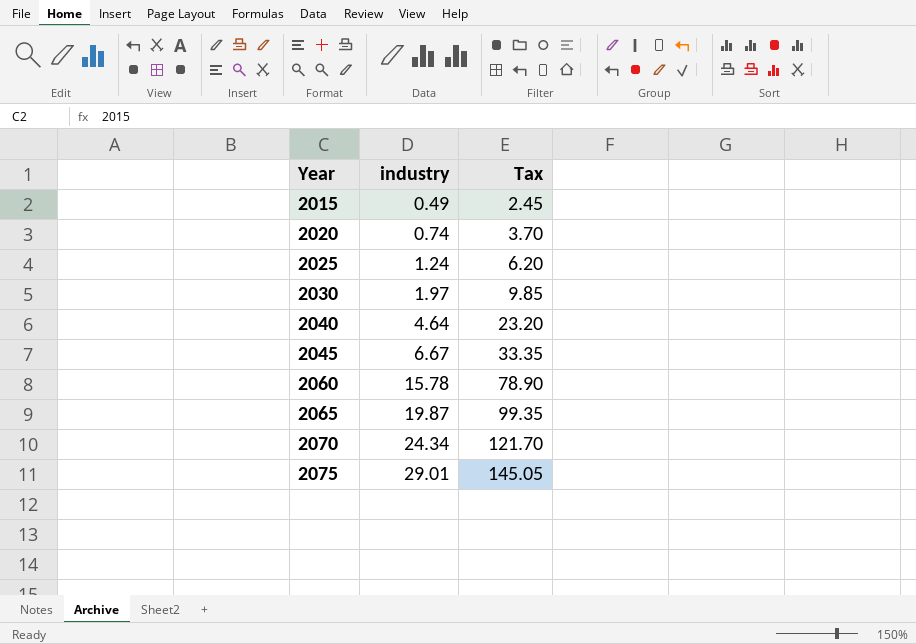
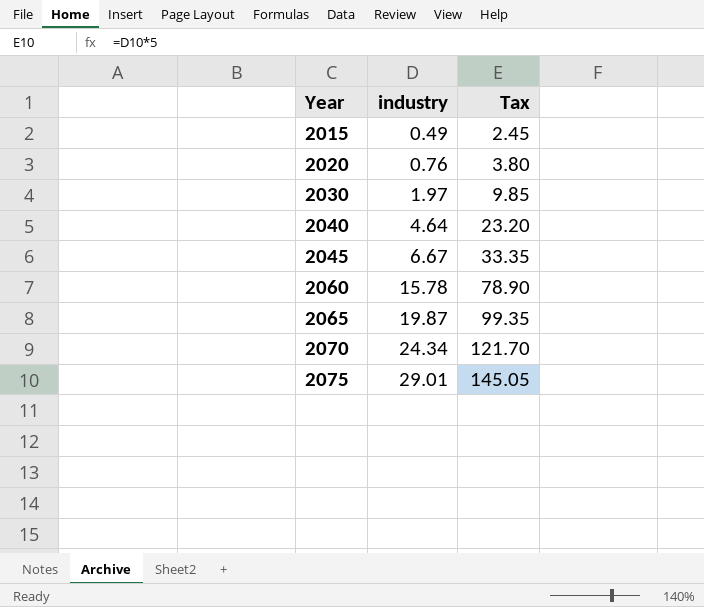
row 2025: 1.24 | 6.20 -> none
2020 | industry: 0.74 -> 0.76
2020 | Tax: 3.70 -> 3.80

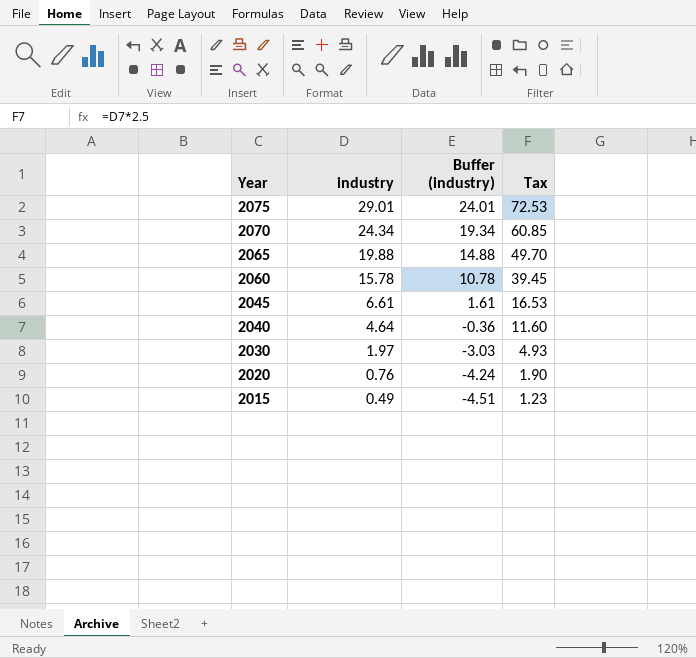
row order: Year ascending -> Year descending
column Buffer (industry) | formula: none -> [industry] - 5
column Tax | formula: [industry] * 5 -> [industry] * 2.5
2065 | industry: 19.87 -> 19.88
2045 | industry: 6.67 -> 6.61

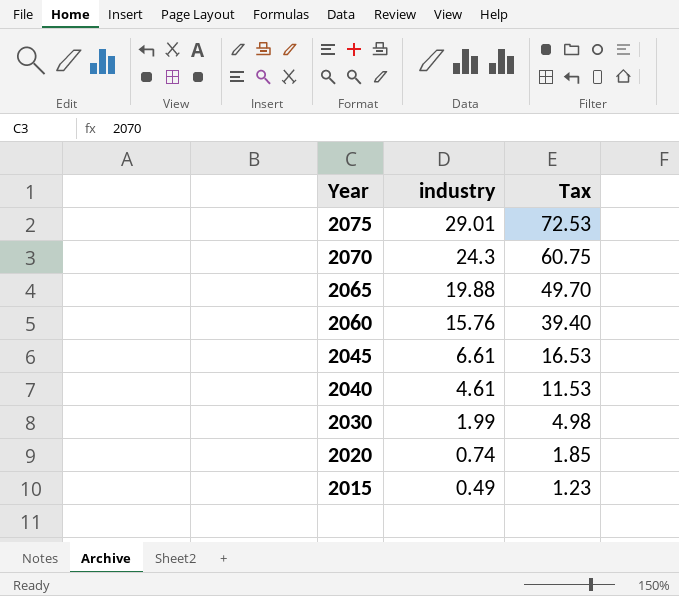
column Buffer (industry) | formula: [industry] - 5 -> none
2070 | industry: 24.34 -> 24.3
2070 | Tax: 60.85 -> 60.75
2060 | industry: 15.78 -> 15.76
2060 | Tax: 39.45 -> 39.40
2040 | industry: 4.64 -> 4.61
2040 | Tax: 11.60 -> 11.53
2030 | industry: 1.97 -> 1.99
2030 | Tax: 4.93 -> 4.98
2020 | industry: 0.76 -> 0.74
2020 | Tax: 1.90 -> 1.85

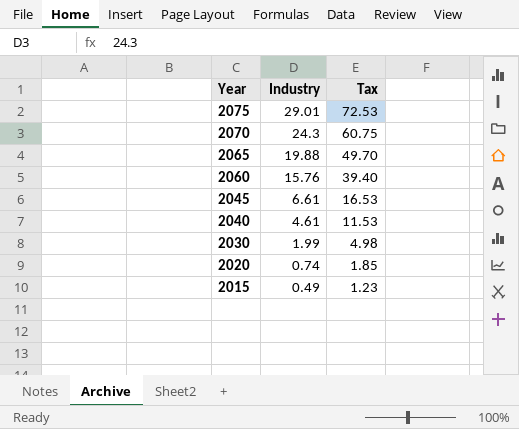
column name: industry -> Industry

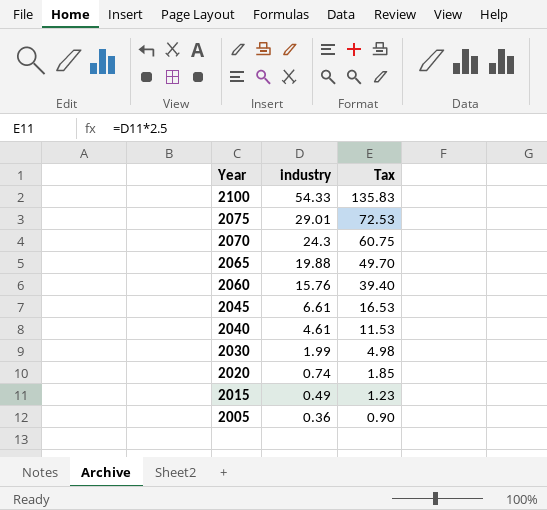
column name: Industry -> industry
row 2100: none -> 54.33 | 135.83
row 2005: none -> 0.36 | 0.90

